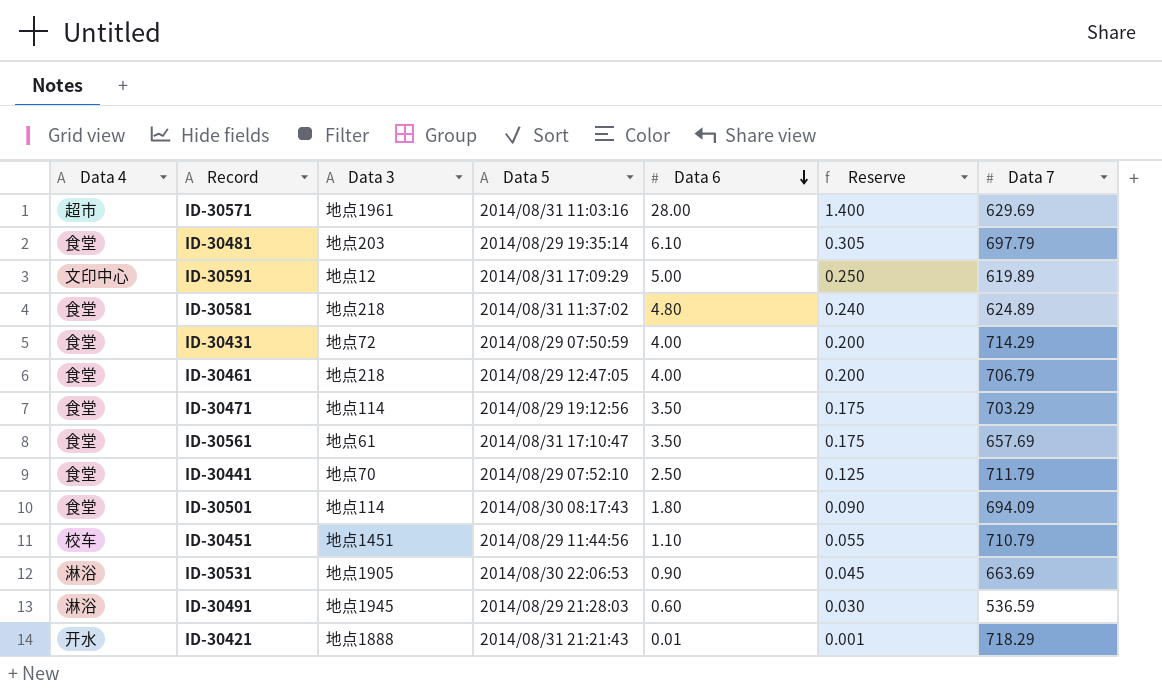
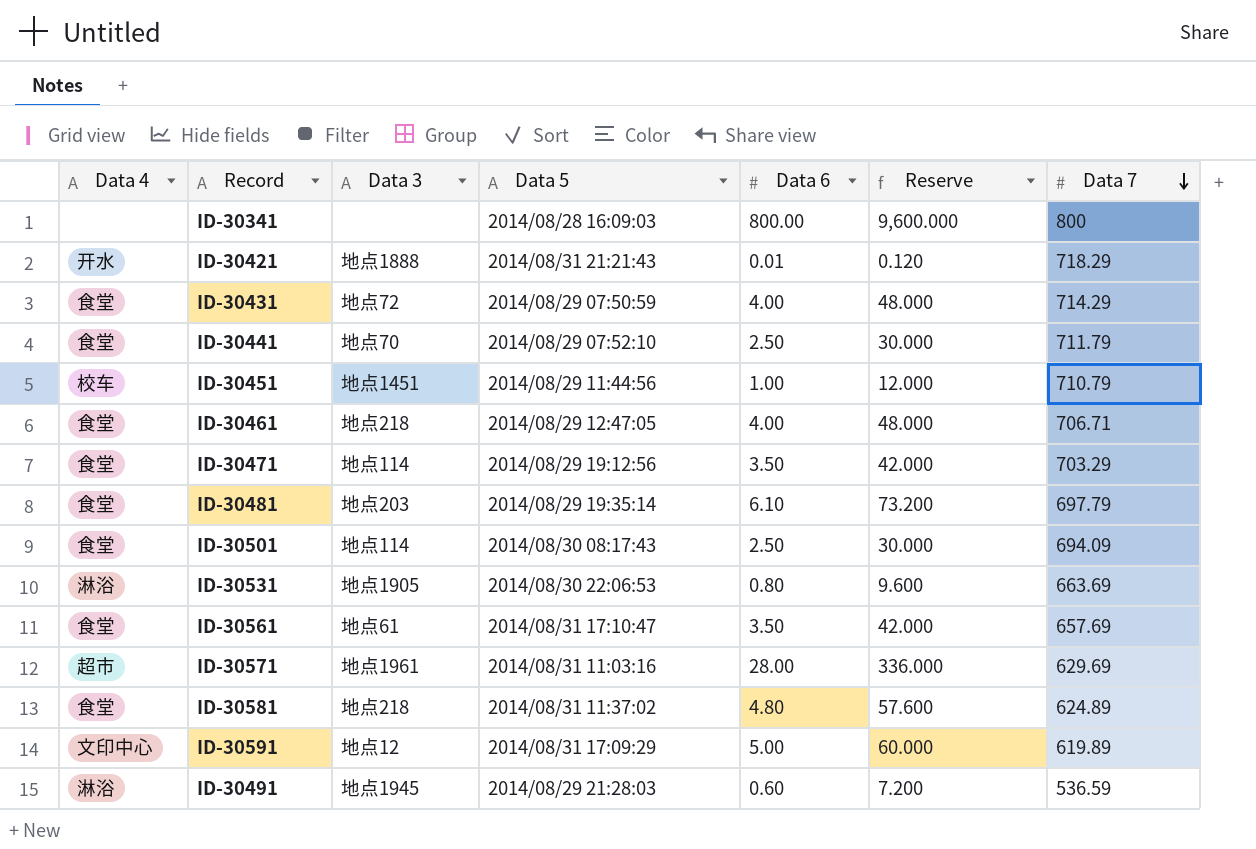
row order: Data 6 descending -> Data 7 descending
column Reserve | formula: [Data 6] * 0.05 -> [Data 6] * 12
row ID-30341: none -> none | none | 2014/08/28 16:09:03 | 800.00 | 9,600.000 | 800
ID-30451 | Data 6: 1.10 -> 1.00
ID-30461 | Data 7: 706.79 -> 706.71
ID-30501 | Data 6: 1.80 -> 2.50
ID-30531 | Data 6: 0.90 -> 0.80

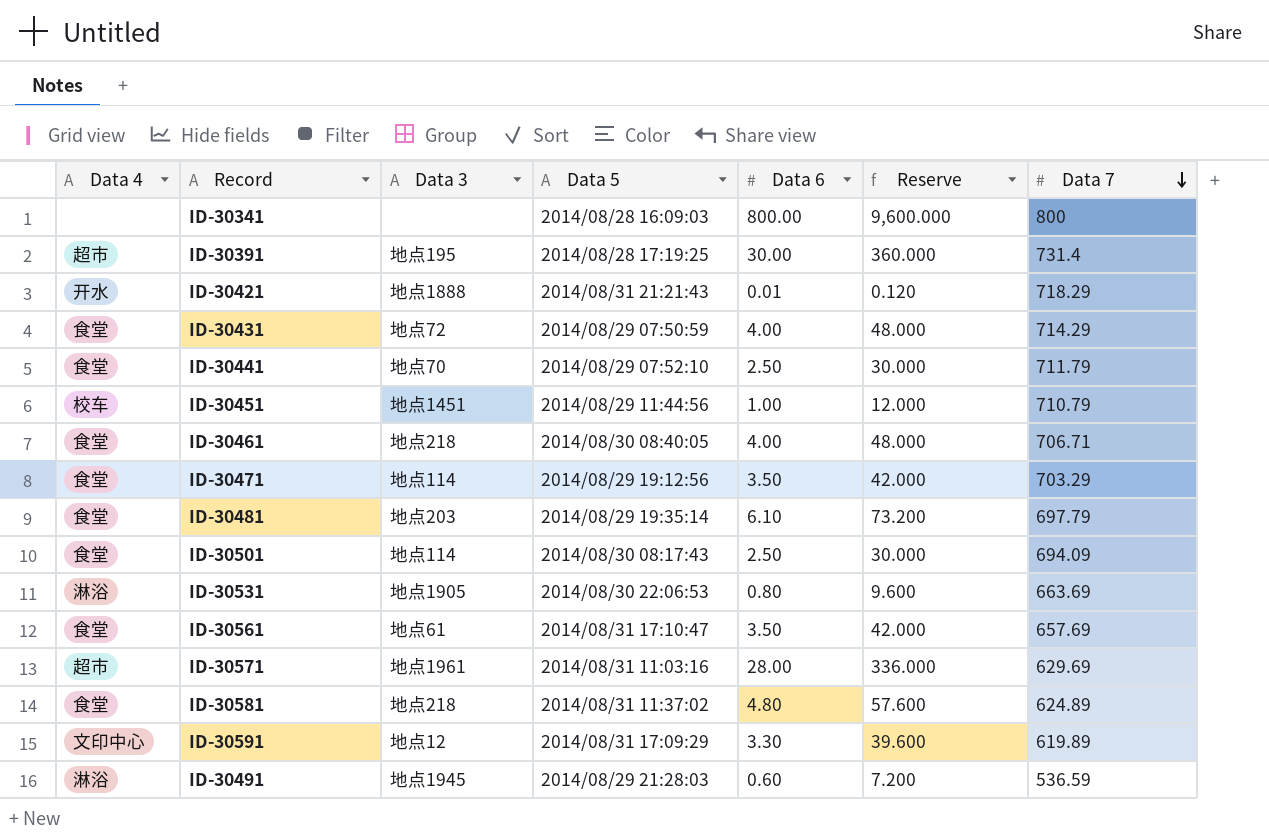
row ID-30391: none -> 超市 | 地点195 | 2014/08/28 17:19:25 | 30.00 | 360.000 | 731.4
ID-30461 | Data 5: 2014/08/29 12:47:05 -> 2014/08/30 08:40:05
ID-30591 | Data 6: 5.00 -> 3.30
ID-30591 | Reserve: 60.000 -> 39.600

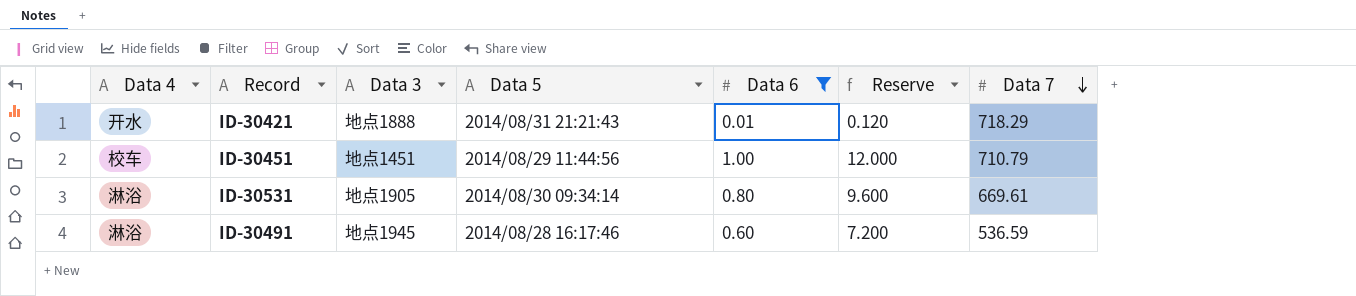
filter: none -> Data 6 <= 1.00
ID-30531 | Data 5: 2014/08/30 22:06:53 -> 2014/08/30 09:34:14
ID-30531 | Data 7: 663.69 -> 669.61
ID-30491 | Data 5: 2014/08/29 21:28:03 -> 2014/08/28 16:17:46

